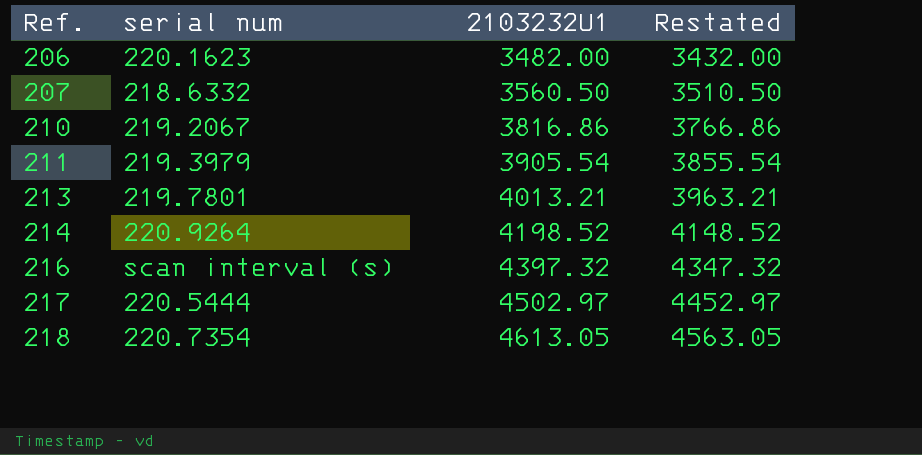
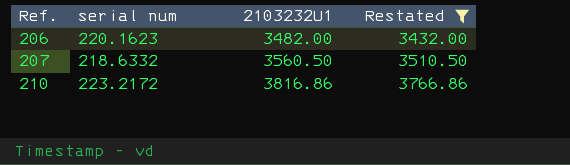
filter: none -> Restated <= 3766.86
210 | serial num: 219.2067 -> 223.2172

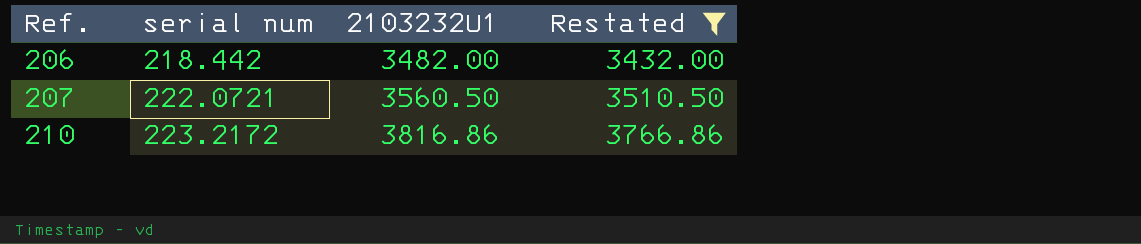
206 | serial num: 220.1623 -> 218.442
207 | serial num: 218.6332 -> 222.0721

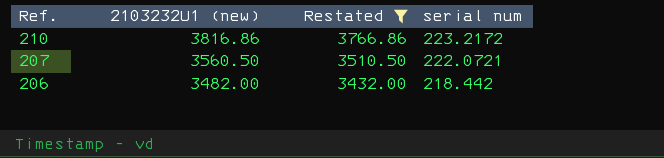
row order: Ref. ascending -> Ref. descending
column name: 2103232U1 -> 2103232U1 (new)
column serial num | position: 2 -> 4

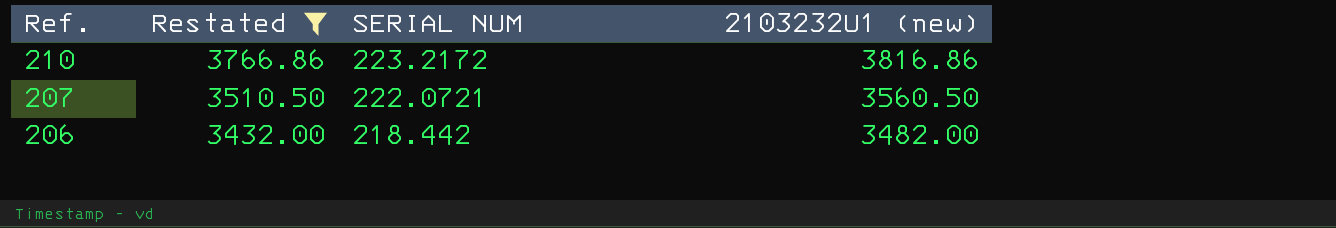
column name: serial num -> SERIAL NUM
column 2103232U1 (new) | position: 2 -> 4

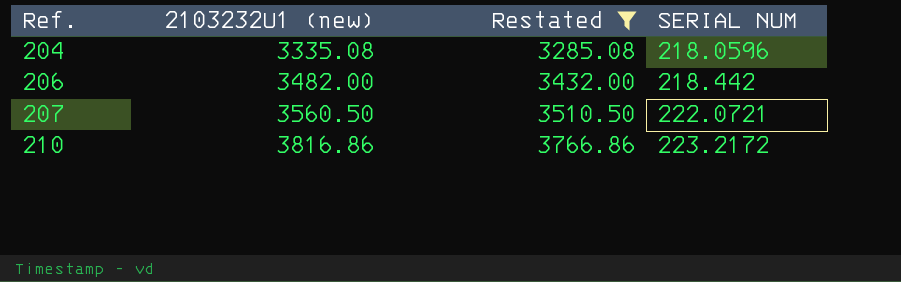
row order: Ref. descending -> Ref. ascending
column 2103232U1 (new) | position: 4 -> 2
row 204: none -> 3335.08 | 3285.08 | 218.0596

